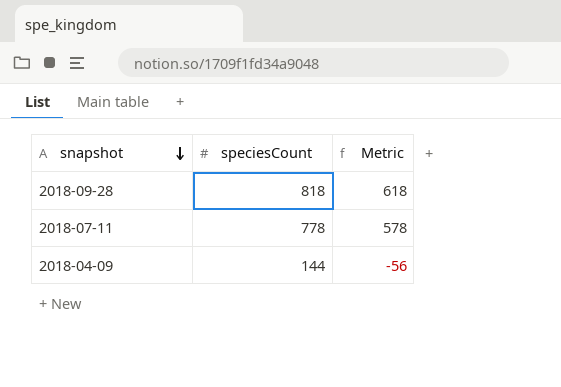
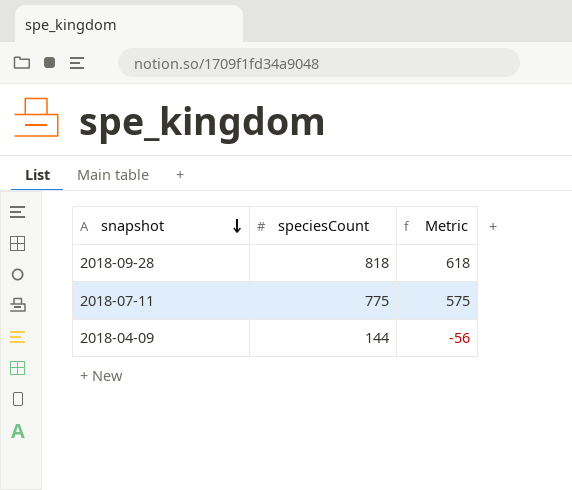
2018-07-11 | speciesCount: 778 -> 775
2018-07-11 | Metric: 578 -> 575

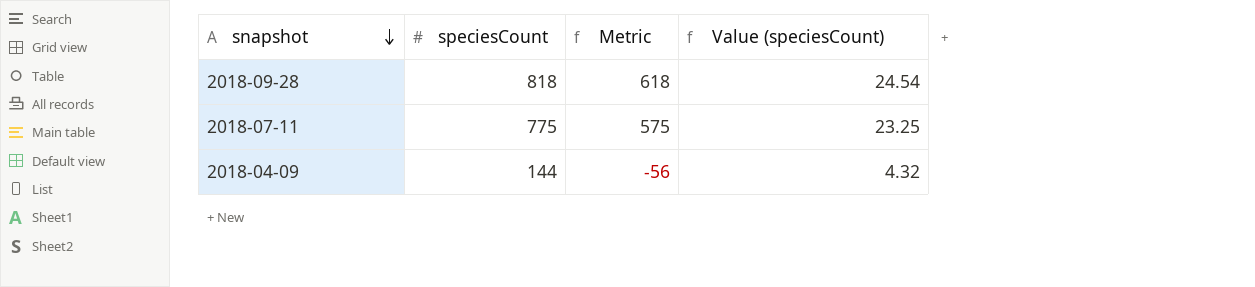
column Value (speciesCount) | formula: none -> [speciesCount] * 0.03

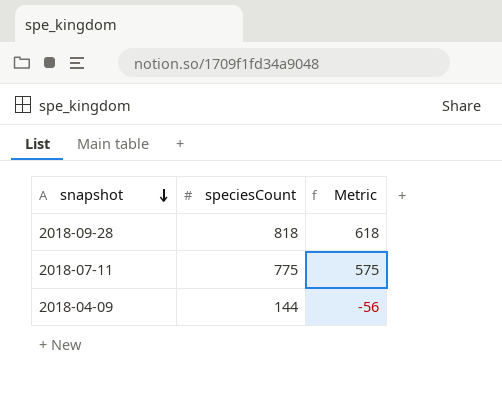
column Value (speciesCount) | formula: [speciesCount] * 0.03 -> none

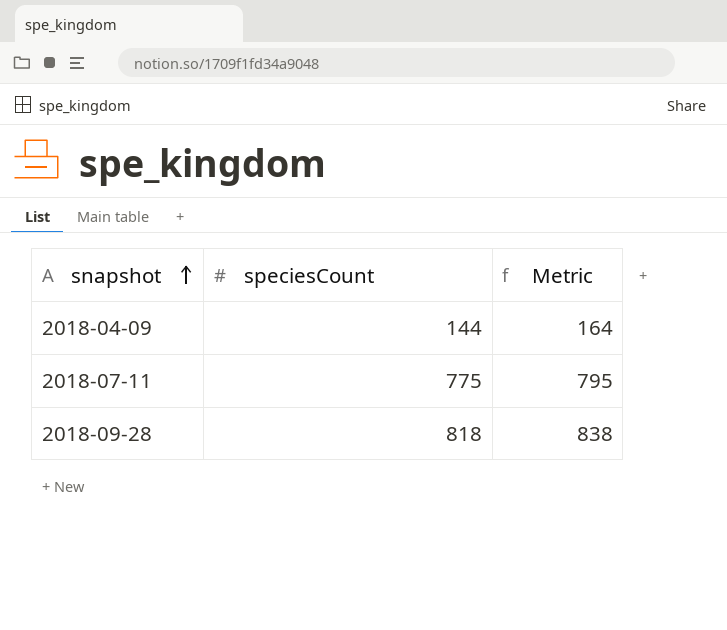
row order: snapshot descending -> snapshot ascending
column Metric | formula: [speciesCount] - 200 -> [speciesCount] + 20

